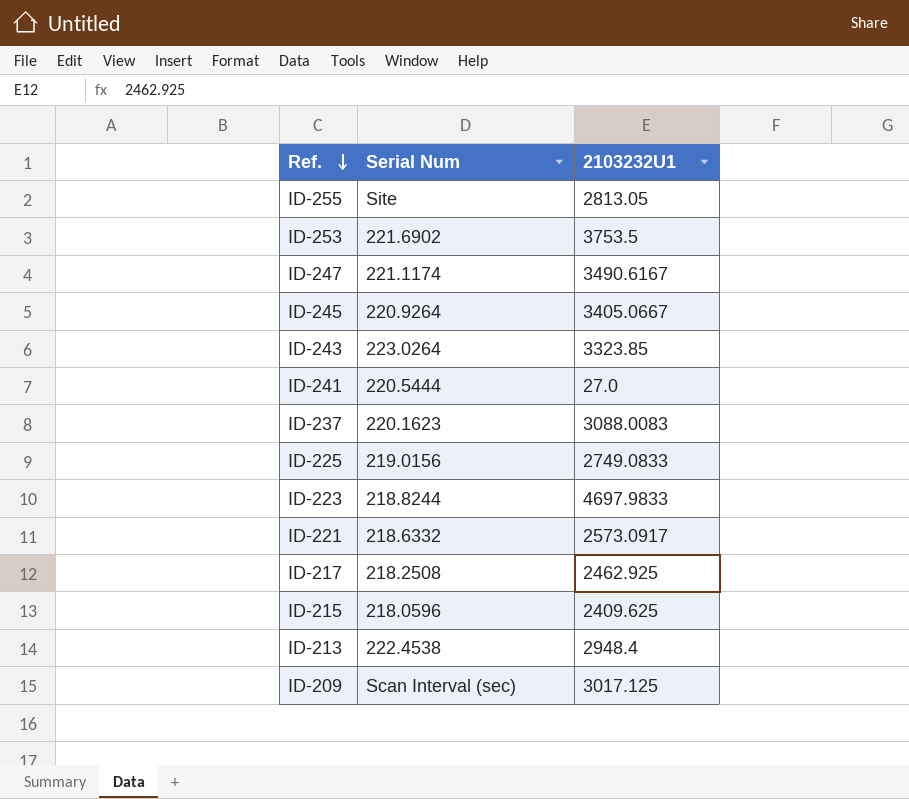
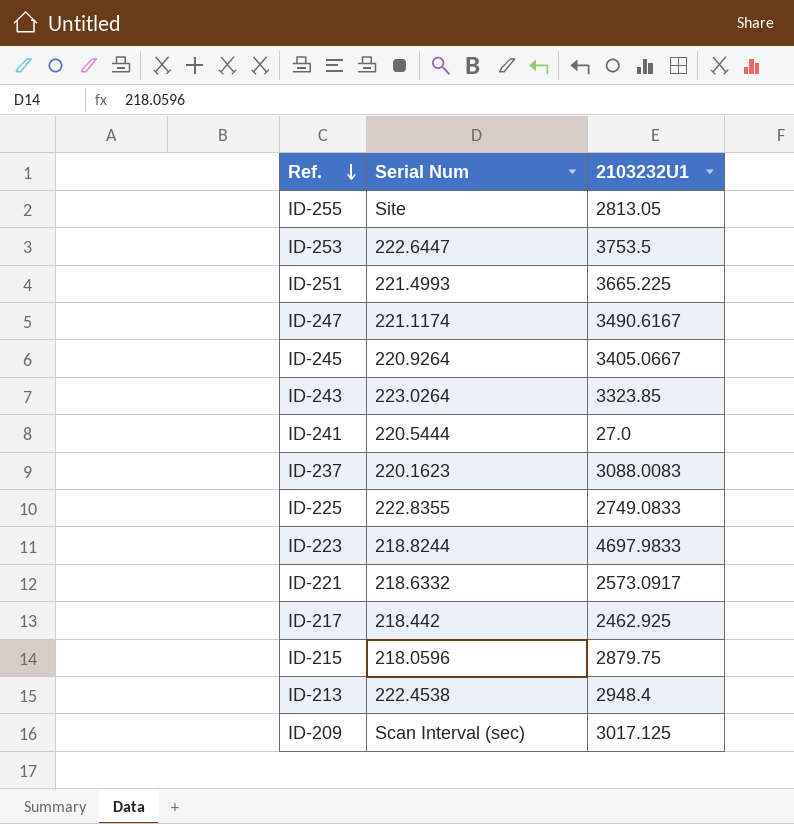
ID-253 | Serial Num: 221.6902 -> 222.6447
row ID-251: none -> 221.4993 | 3665.225
ID-225 | Serial Num: 219.0156 -> 222.8355
ID-217 | Serial Num: 218.2508 -> 218.442
ID-215 | 2103232U1: 2409.625 -> 2879.75

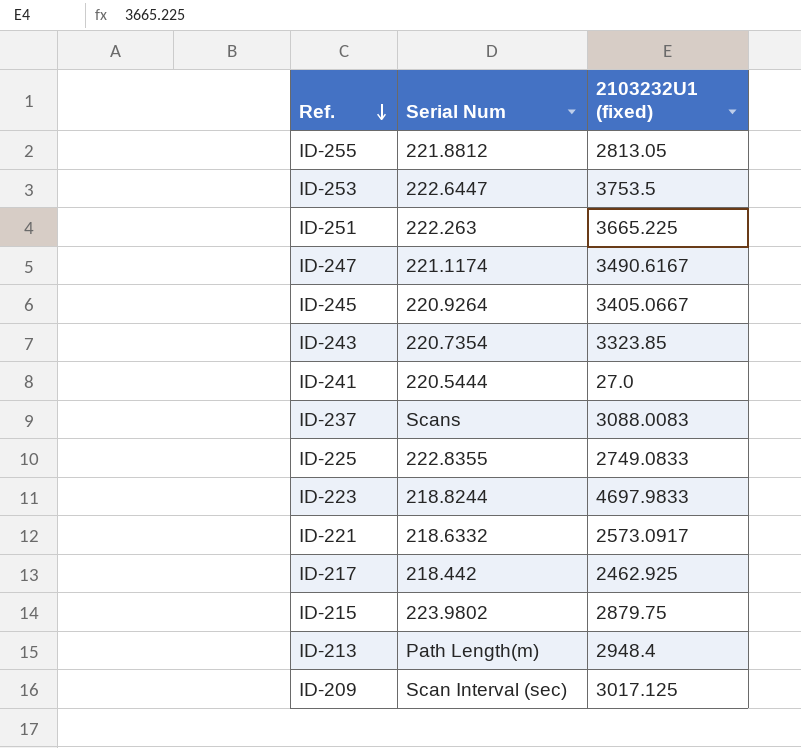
column name: 2103232U1 -> 2103232U1 (fixed)
ID-255 | Serial Num: Site -> 221.8812
ID-251 | Serial Num: 221.4993 -> 222.263
ID-243 | Serial Num: 223.0264 -> 220.7354
ID-237 | Serial Num: 220.1623 -> Scans
ID-215 | Serial Num: 218.0596 -> 223.9802
ID-213 | Serial Num: 222.4538 -> Path Length(m)

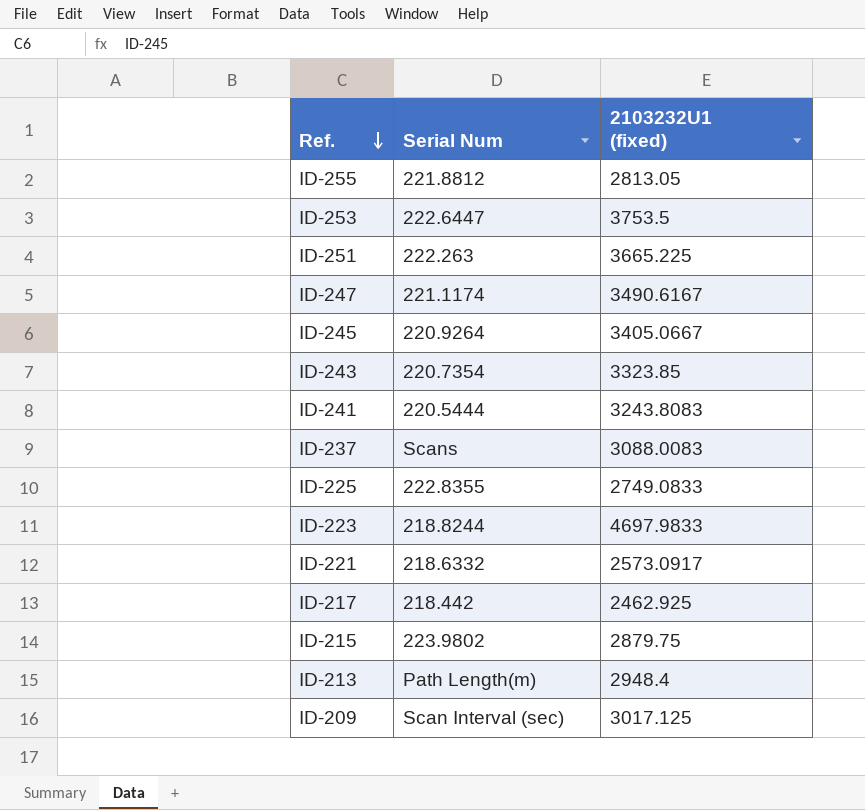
ID-241 | 2103232U1 (fixed): 27.0 -> 3243.8083

